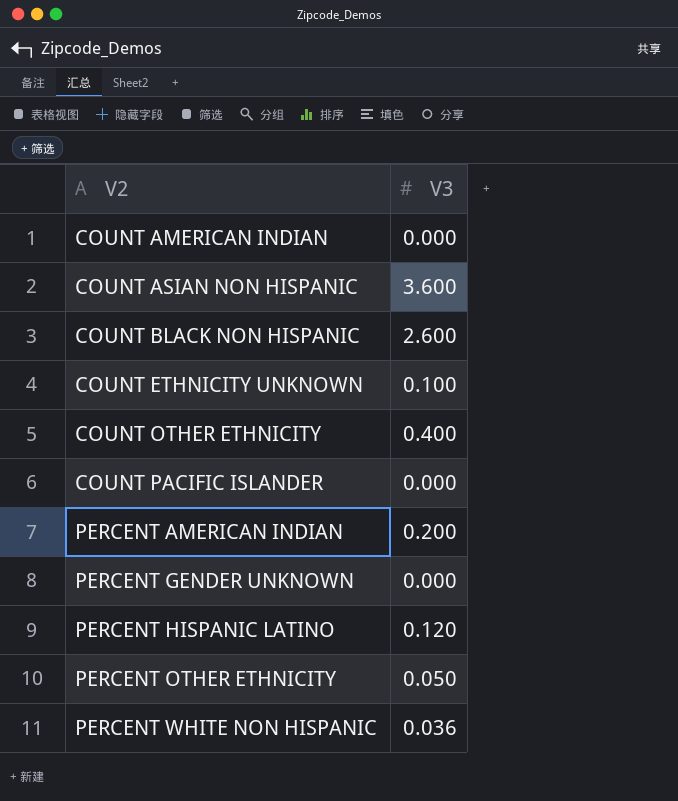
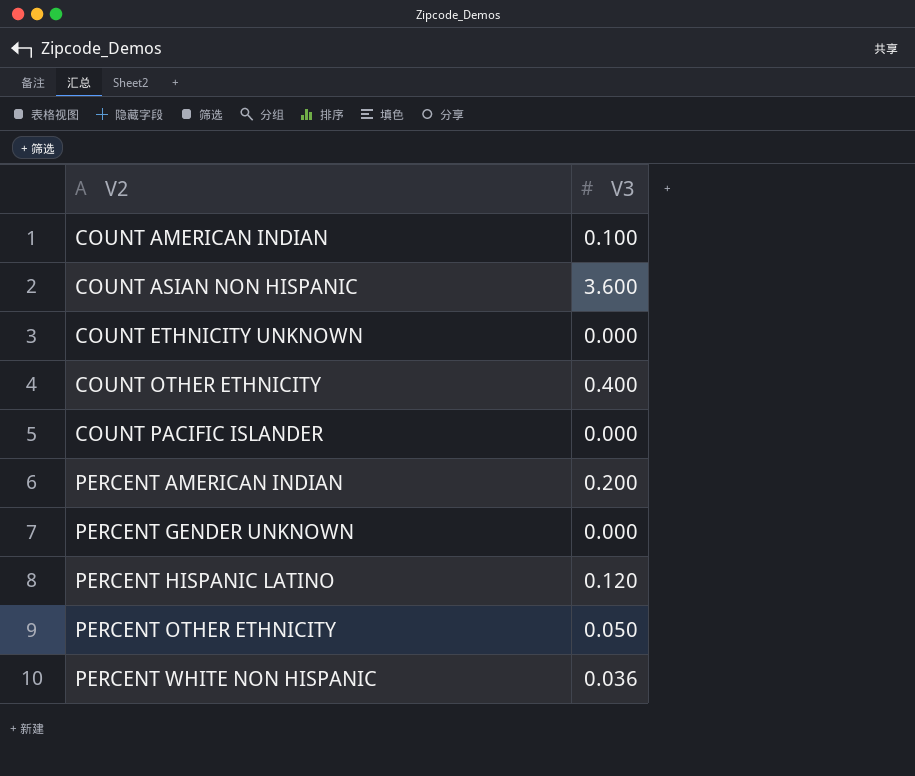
row COUNT BLACK NON HISPANIC: 2.600 -> none
COUNT AMERICAN INDIAN | V3: 0.000 -> 0.100
COUNT ETHNICITY UNKNOWN | V3: 0.100 -> 0.000

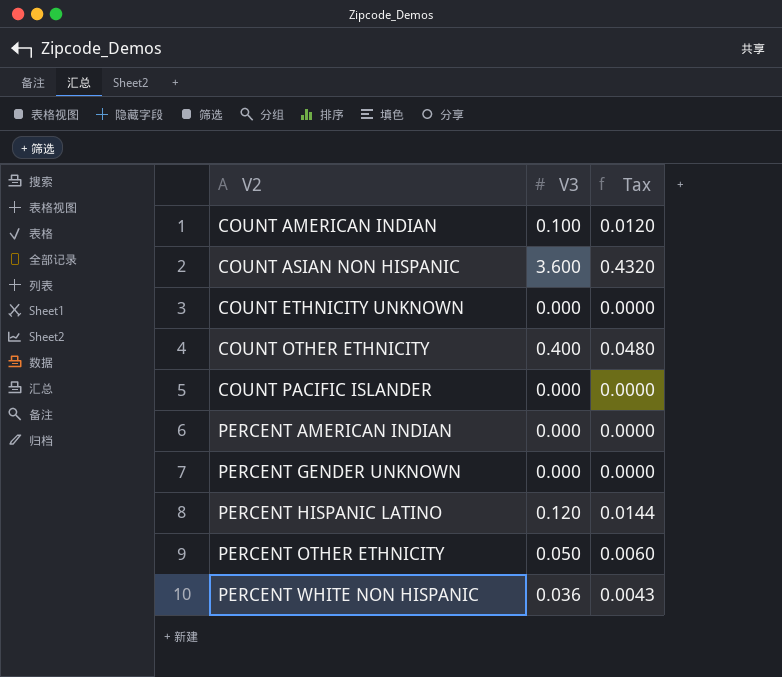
column Tax | formula: none -> [V3] * 0.12
PERCENT AMERICAN INDIAN | V3: 0.200 -> 0.000

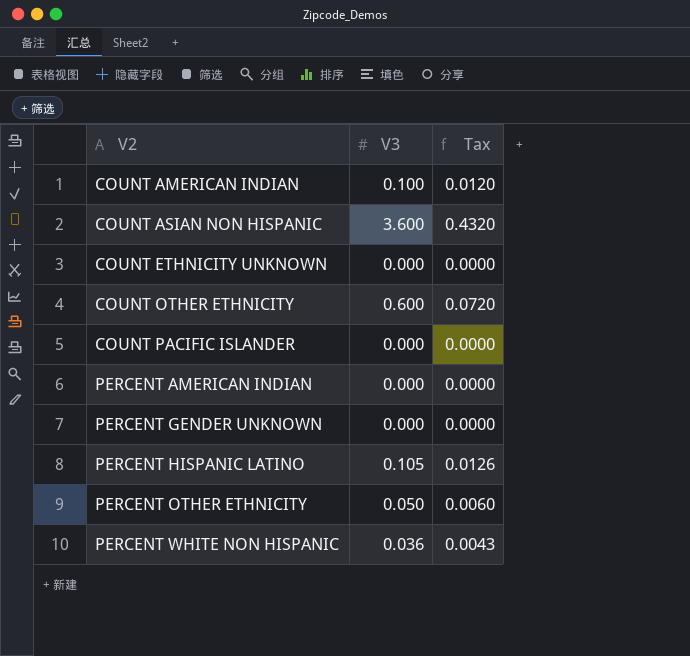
COUNT OTHER ETHNICITY | V3: 0.400 -> 0.600
COUNT OTHER ETHNICITY | Tax: 0.0480 -> 0.0720
PERCENT HISPANIC LATINO | V3: 0.120 -> 0.105
PERCENT HISPANIC LATINO | Tax: 0.0144 -> 0.0126

